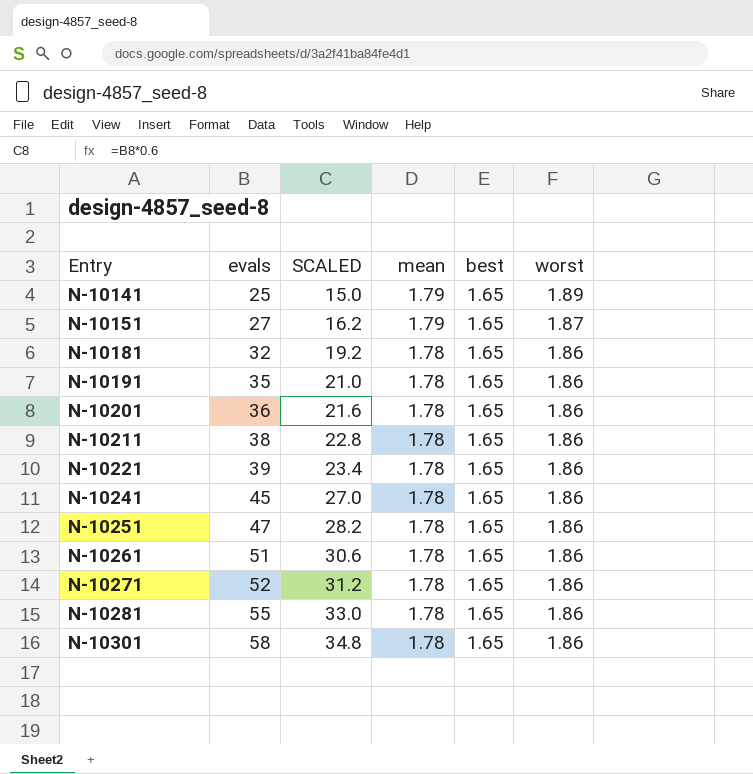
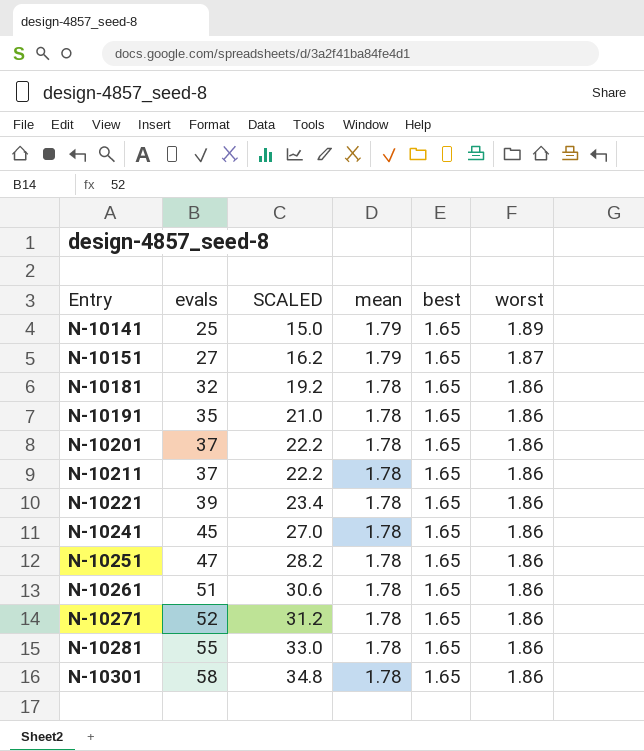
N-10201 | evals: 36 -> 37
N-10201 | SCALED: 21.6 -> 22.2
N-10211 | evals: 38 -> 37
N-10211 | SCALED: 22.8 -> 22.2

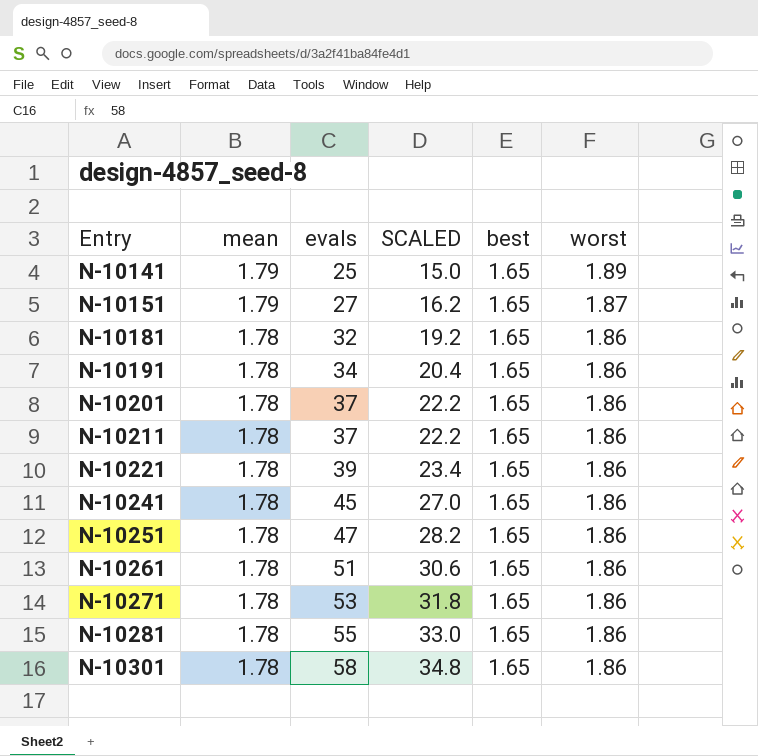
column mean | position: 4 -> 2
N-10191 | evals: 35 -> 34
N-10191 | SCALED: 21.0 -> 20.4
N-10271 | evals: 52 -> 53
N-10271 | SCALED: 31.2 -> 31.8

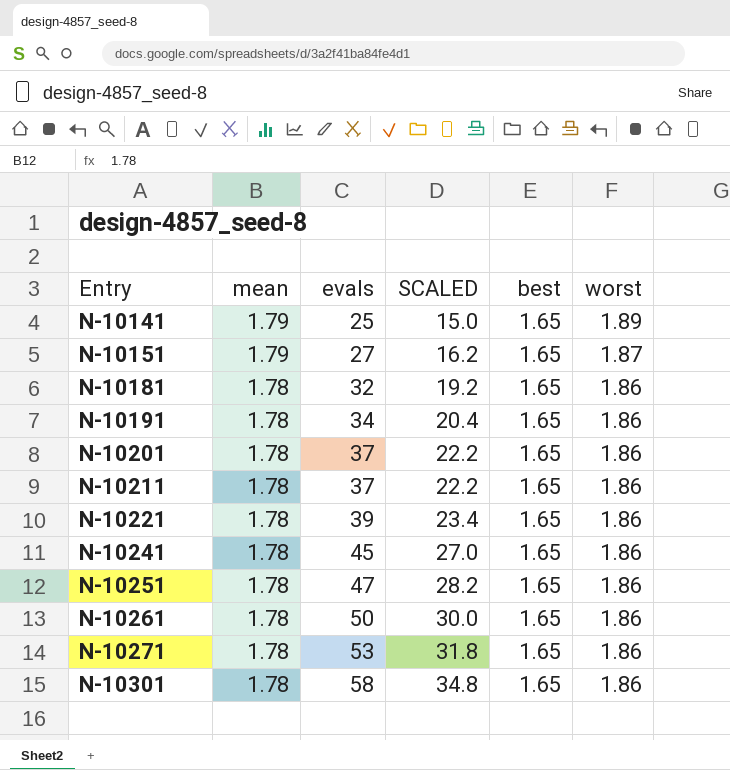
row N-10281: 1.78 | 55 | 33.0 | 1.65 | 1.86 -> none
N-10261 | evals: 51 -> 50
N-10261 | SCALED: 30.6 -> 30.0

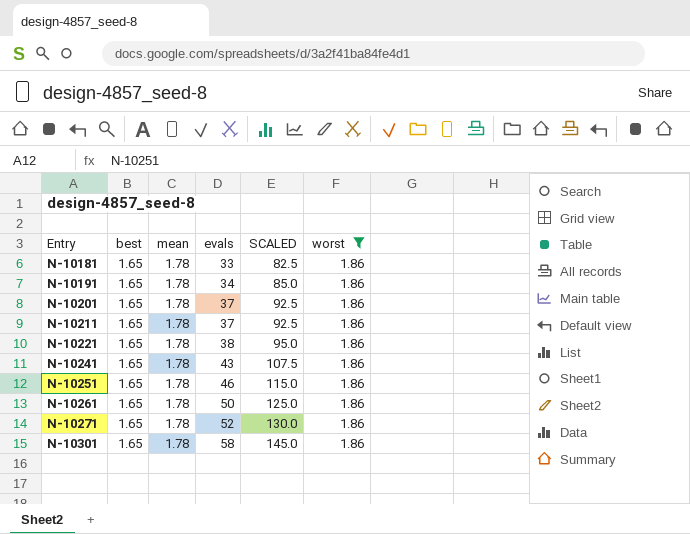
filter: none -> worst = 1.86
column best | position: 5 -> 2
column SCALED | formula: [evals] * 0.6 -> [evals] * 2.5
N-10181 | evals: 32 -> 33
N-10221 | evals: 39 -> 38
N-10241 | evals: 45 -> 43
N-10251 | evals: 47 -> 46
N-10271 | evals: 53 -> 52

